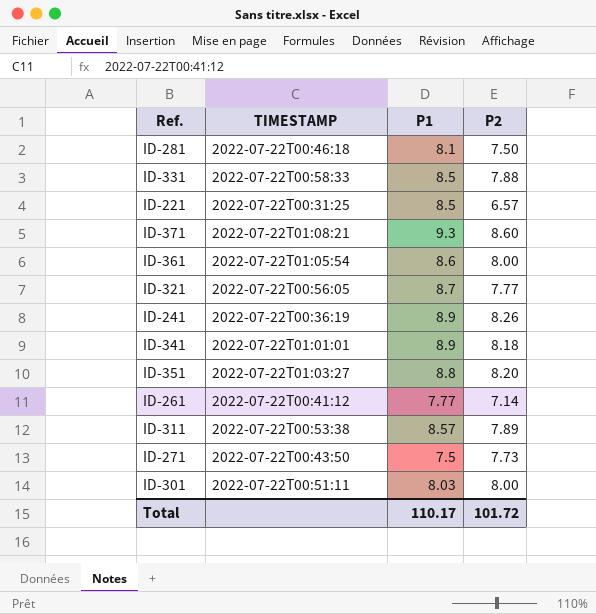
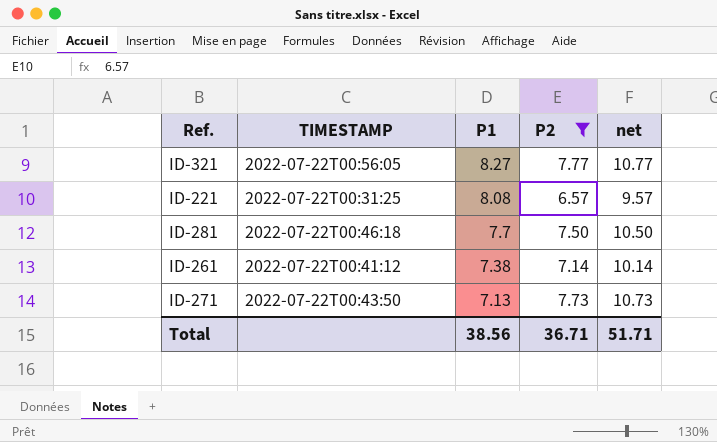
filter: none -> P2 <= 7.77
row order: none -> P1 descending
column net | formula: none -> [P2] + 3
ID-321 | P1: 8.7 -> 8.27
ID-221 | P1: 8.5 -> 8.08
ID-281 | P1: 8.1 -> 7.7
ID-261 | P1: 7.77 -> 7.38
ID-271 | P1: 7.5 -> 7.13
Total | P1: 110.17 -> 38.56
Total | P2: 101.72 -> 36.71

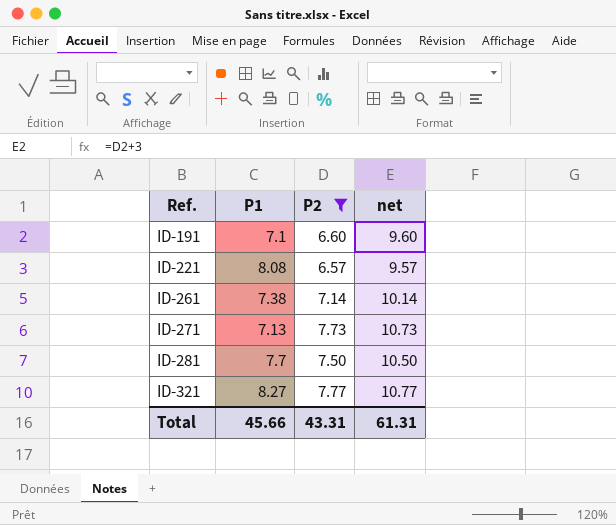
row order: P1 descending -> Ref. ascending
column TIMESTAMP | position: 2 -> none
row ID-191: none -> 7.1 | 6.60 | 9.60
Total | P1: 38.56 -> 45.66
Total | P2: 36.71 -> 43.31
Total | net: 51.71 -> 61.31

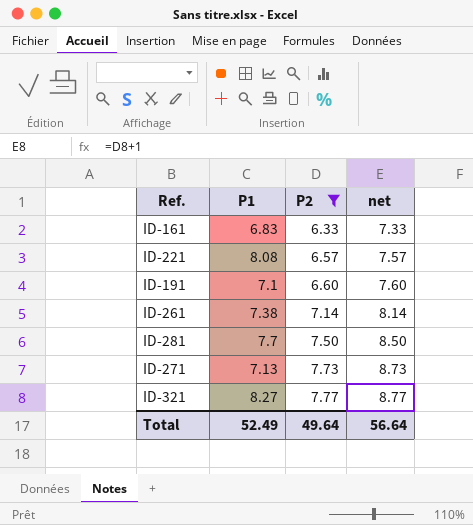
row order: Ref. ascending -> P2 ascending
column net | formula: [P2] + 3 -> [P2] + 1
row ID-161: none -> 6.83 | 6.33 | 7.33
Total | P1: 45.66 -> 52.49
Total | P2: 43.31 -> 49.64
Total | net: 61.31 -> 56.64

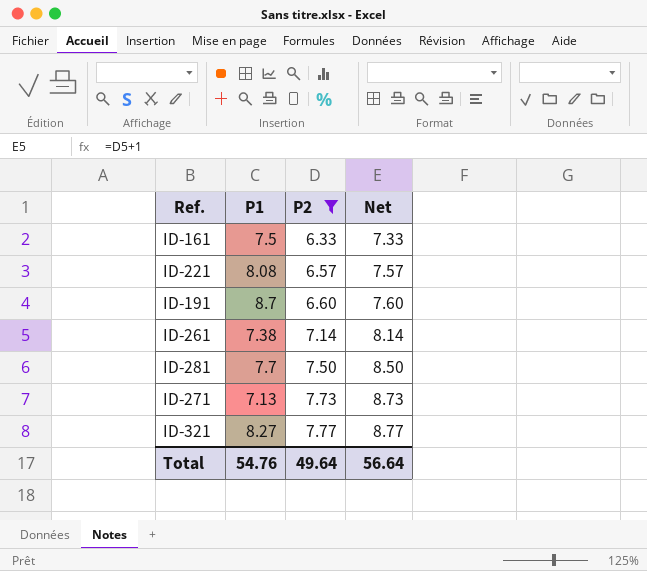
column name: net -> Net
ID-161 | P1: 6.83 -> 7.5
ID-191 | P1: 7.1 -> 8.7
Total | P1: 52.49 -> 54.76

